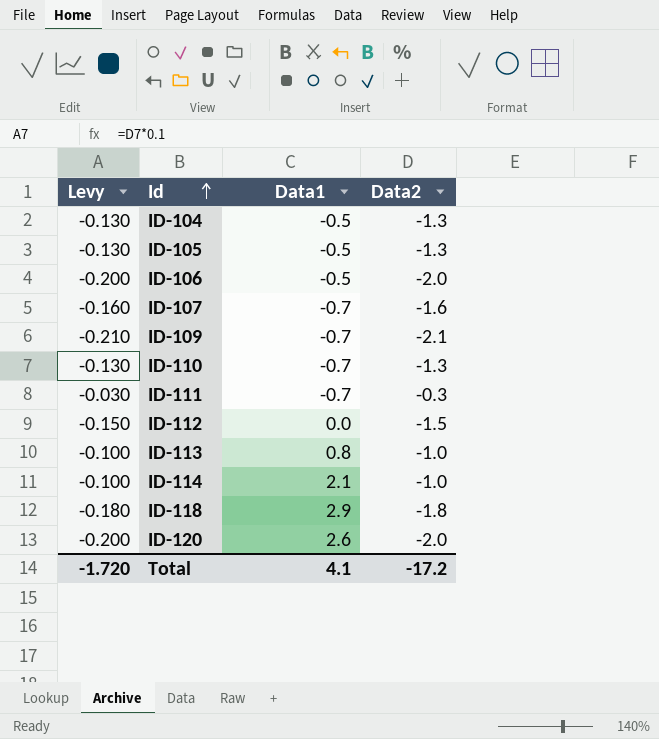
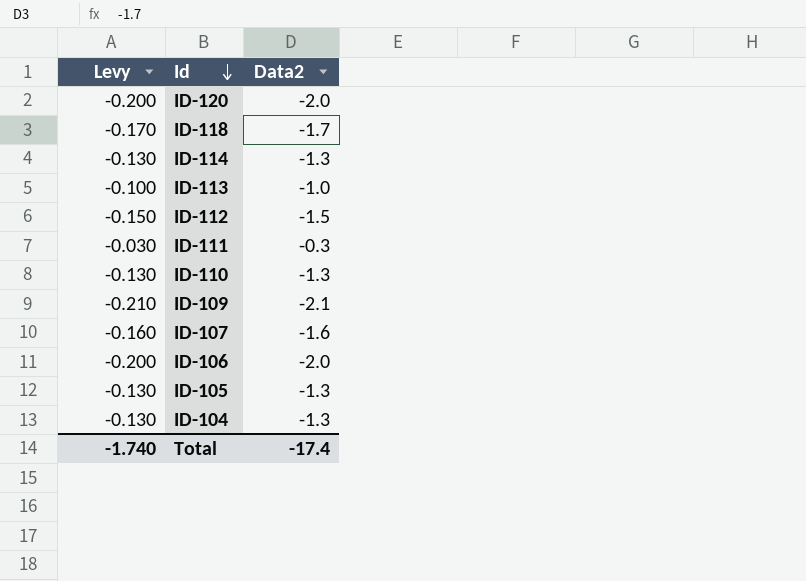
row order: Id ascending -> Id descending
column Data1 | position: 3 -> none
ID-118 | Levy: -0.180 -> -0.170
ID-118 | Data2: -1.8 -> -1.7
ID-114 | Levy: -0.100 -> -0.130
ID-114 | Data2: -1.0 -> -1.3
Total | Levy: -1.720 -> -1.740
Total | Data2: -17.2 -> -17.4

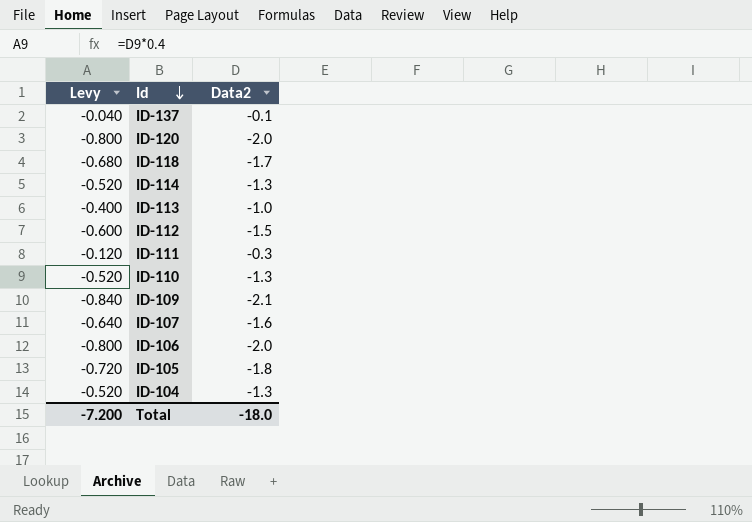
column Levy | formula: [Data2] * 0.1 -> [Data2] * 0.4
row ID-137: none -> -0.040 | -0.1
ID-105 | Data2: -1.3 -> -1.8
Total | Levy: -1.740 -> -7.200
Total | Data2: -17.4 -> -18.0

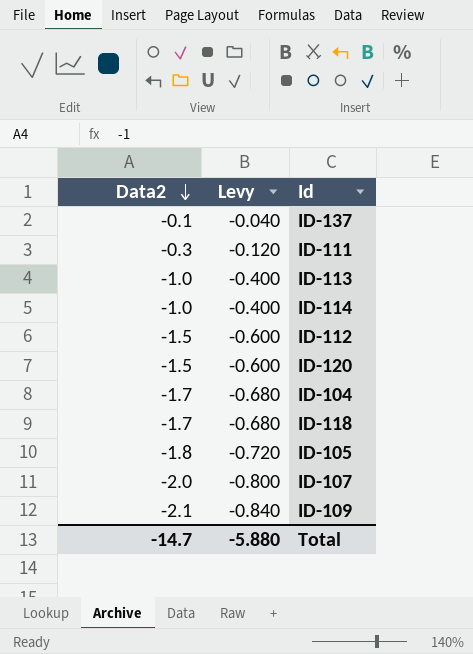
row order: Id descending -> Data2 descending
column Data2 | position: 3 -> 1
row ID-110: -0.520 | -1.3 -> none
row ID-106: -0.800 | -2.0 -> none
ID-114 | Data2: -1.3 -> -1.0
ID-114 | Levy: -0.520 -> -0.400
ID-120 | Data2: -2.0 -> -1.5
ID-120 | Levy: -0.800 -> -0.600
ID-104 | Data2: -1.3 -> -1.7
ID-104 | Levy: -0.520 -> -0.680
ID-107 | Data2: -1.6 -> -2.0
ID-107 | Levy: -0.640 -> -0.800
Total | Data2: -18.0 -> -14.7
Total | Levy: -7.200 -> -5.880

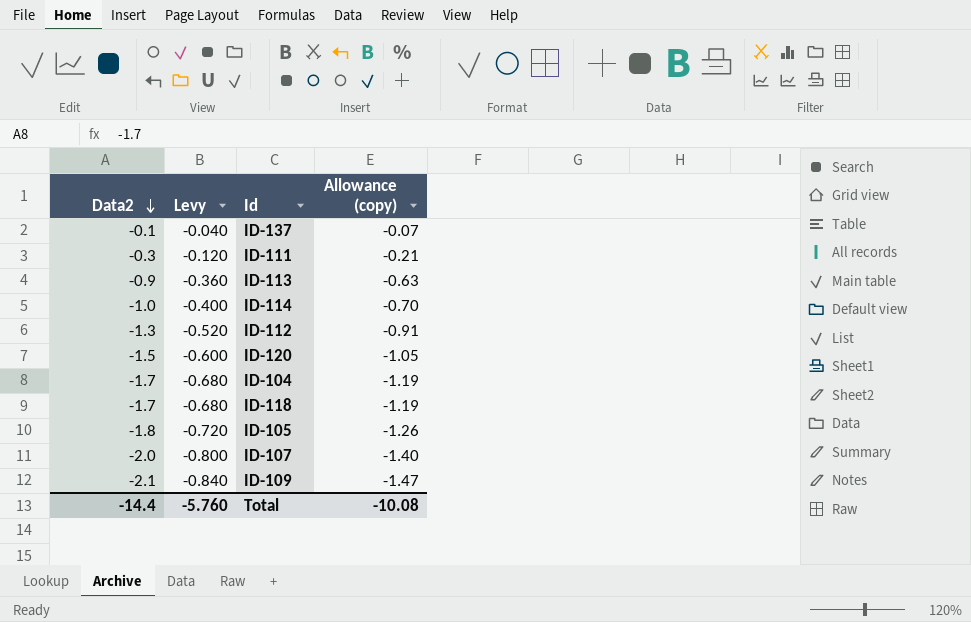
column Allowance (copy) | formula: none -> [Data2] * 0.7
ID-113 | Data2: -1.0 -> -0.9
ID-113 | Levy: -0.400 -> -0.360
ID-112 | Data2: -1.5 -> -1.3
ID-112 | Levy: -0.600 -> -0.520
Total | Data2: -14.7 -> -14.4
Total | Levy: -5.880 -> -5.760

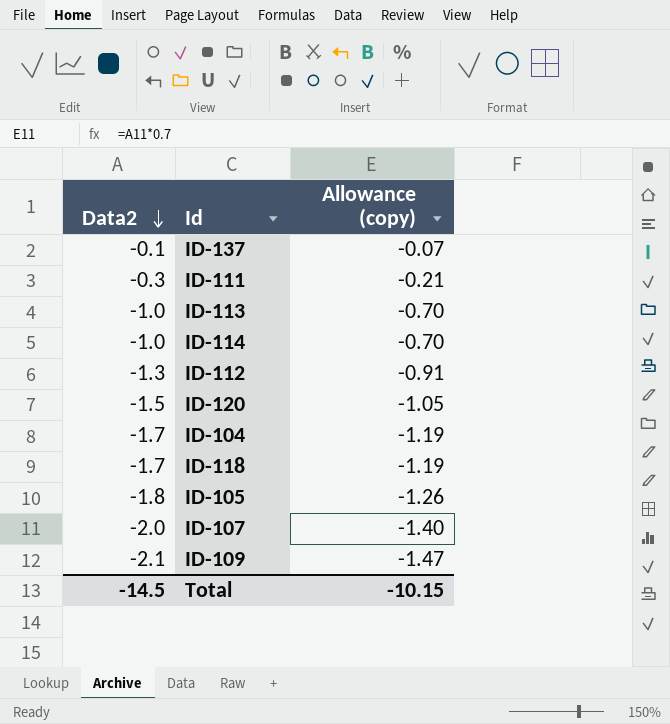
column Levy | formula: [Data2] * 0.4 -> none
ID-113 | Data2: -0.9 -> -1.0
ID-113 | Allowance (copy): -0.63 -> -0.70
Total | Data2: -14.4 -> -14.5
Total | Allowance (copy): -10.08 -> -10.15

